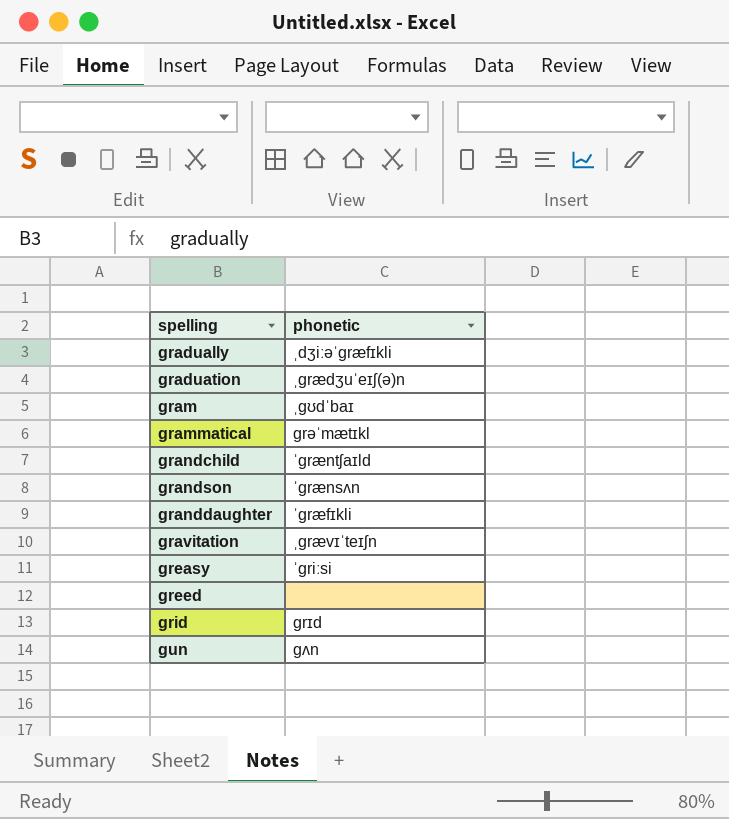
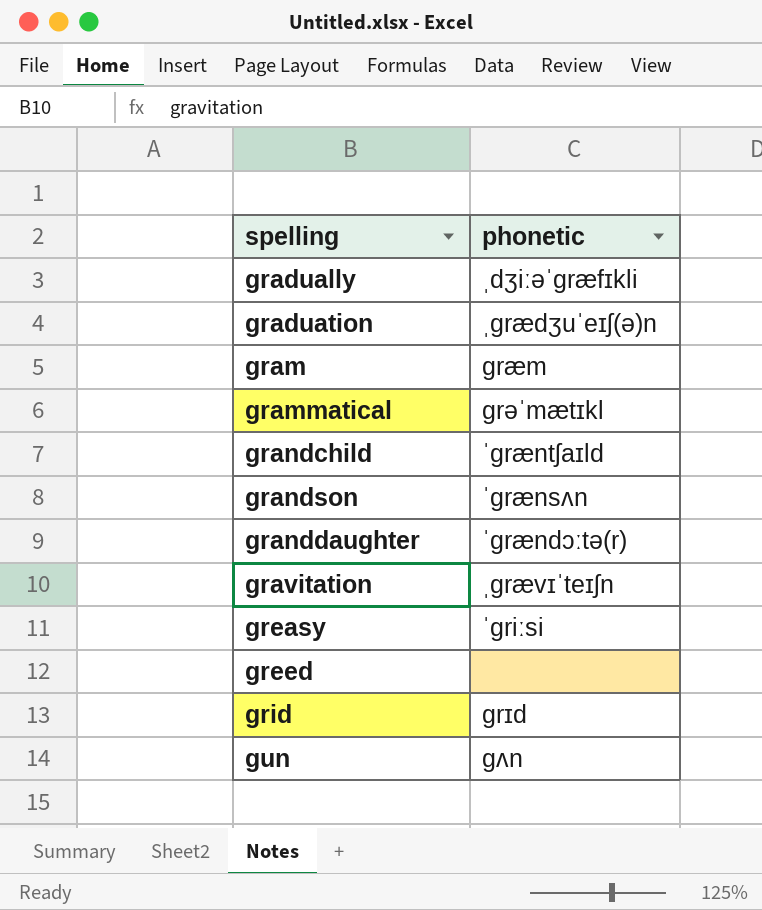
gram | phonetic: ˌɡʊdˈbaɪ -> ɡræm
granddaughter | phonetic: ˈɡræfɪkli -> ˈɡrændɔːtə(r)

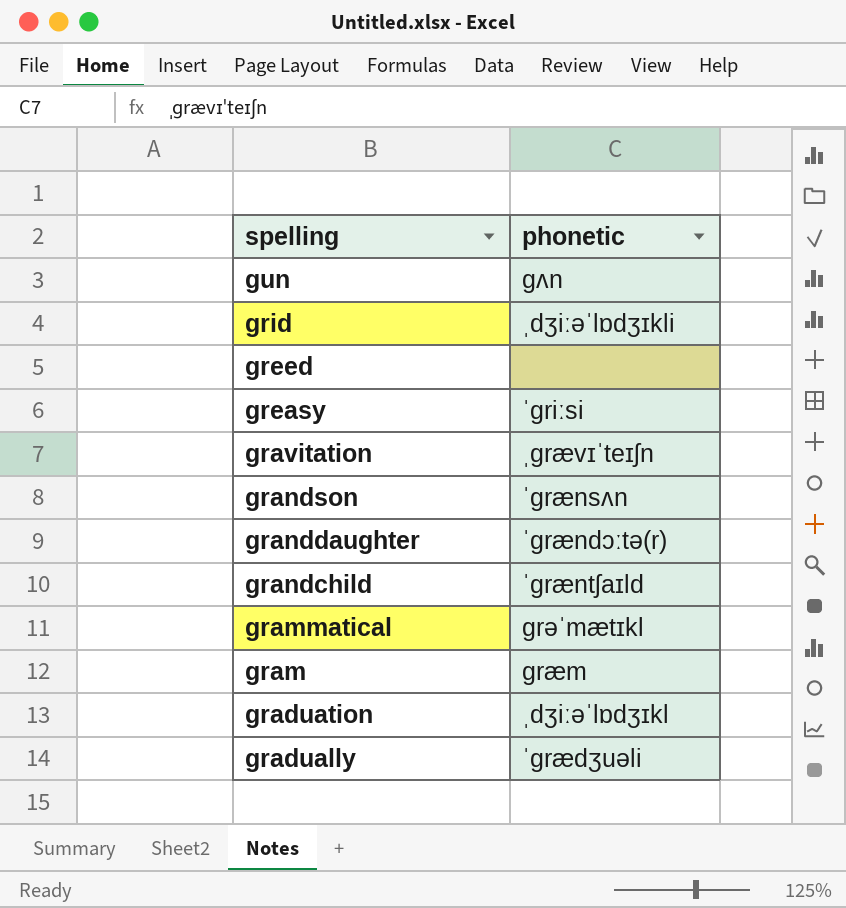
row order: none -> spelling descending
grid | phonetic: ɡrɪd -> ˌdʒiːəˈlɒdʒɪkli
graduation | phonetic: ˌɡrædʒuˈeɪʃ(ə)n -> ˌdʒiːəˈlɒdʒɪkl
gradually | phonetic: ˌdʒiːəˈɡræfɪkli -> ˈɡrædʒuəli

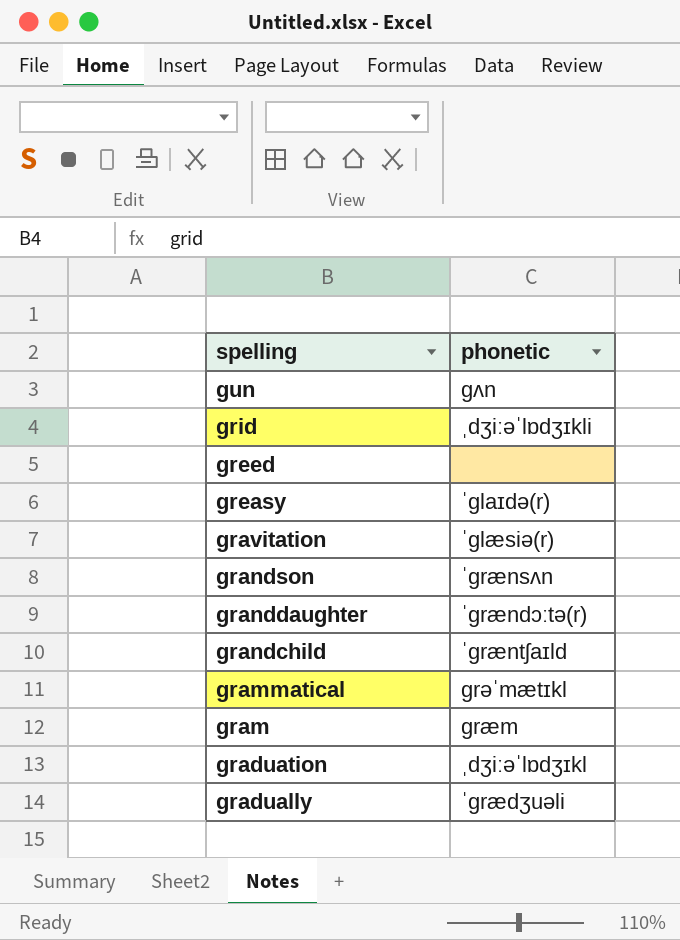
greasy | phonetic: ˈɡriːsi -> ˈɡlaɪdə(r)
gravitation | phonetic: ˌɡrævɪˈteɪʃn -> ˈɡlæsiə(r)

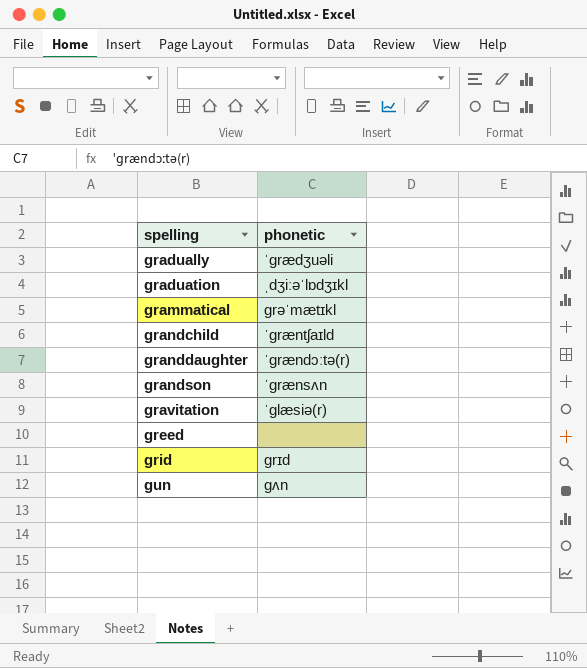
row order: spelling descending -> spelling ascending
row greasy: ˈɡlaɪdə(r) -> none
row gram: ɡræm -> none
grid | phonetic: ˌdʒiːəˈlɒdʒɪkli -> ɡrɪd

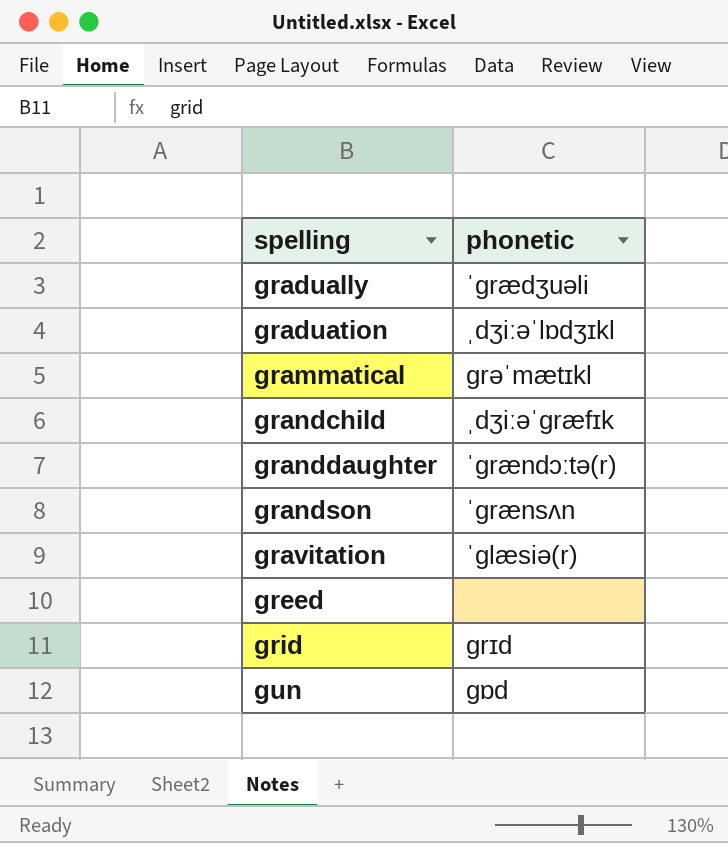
grandchild | phonetic: ˈɡræntʃaɪld -> ˌdʒiːəˈɡræfɪk
gun | phonetic: ɡʌn -> ɡɒd

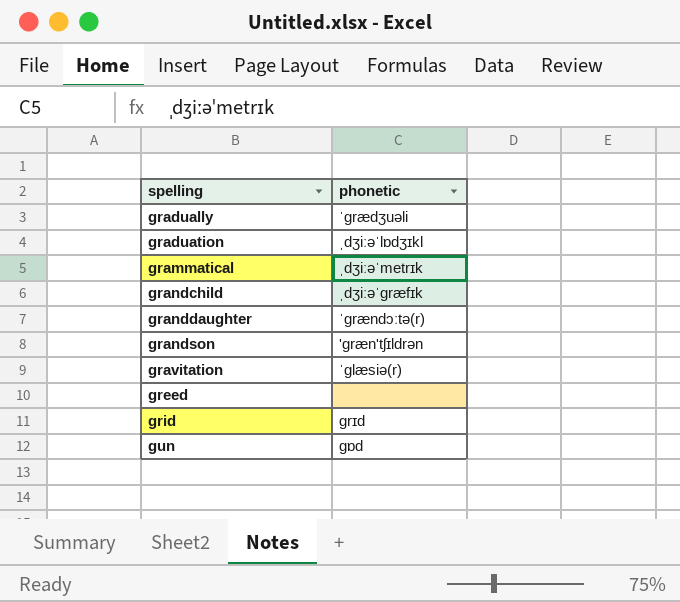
grammatical | phonetic: ɡrəˈmætɪkl -> ˌdʒiːəˈmetrɪk
grandson | phonetic: ˈɡrænsʌn -> 'græn'tʃɪldrən

